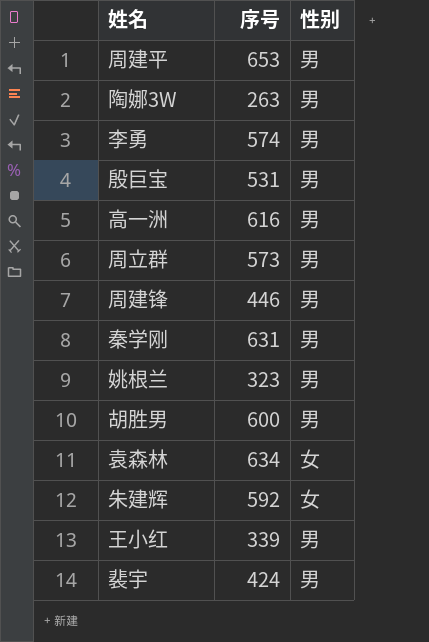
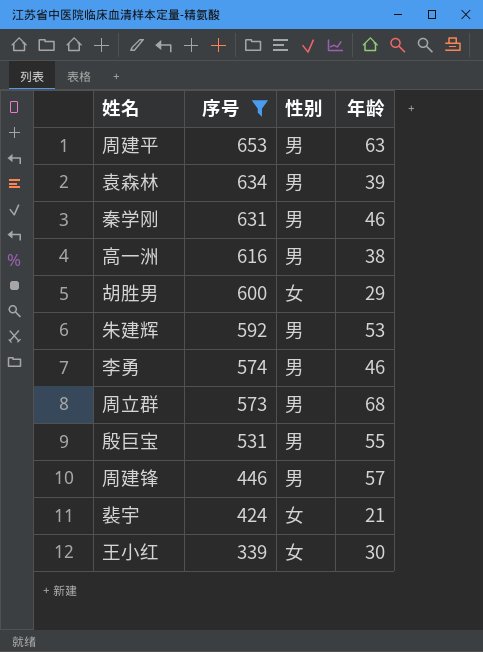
filter: none -> 序号 >= 339
row order: none -> 序号 descending
column 年龄 | position: none -> 4
袁森林 | 性别: 女 -> 男
胡胜男 | 性别: 男 -> 女
朱建辉 | 性别: 女 -> 男
裴宇 | 性别: 男 -> 女
王小红 | 性别: 男 -> 女

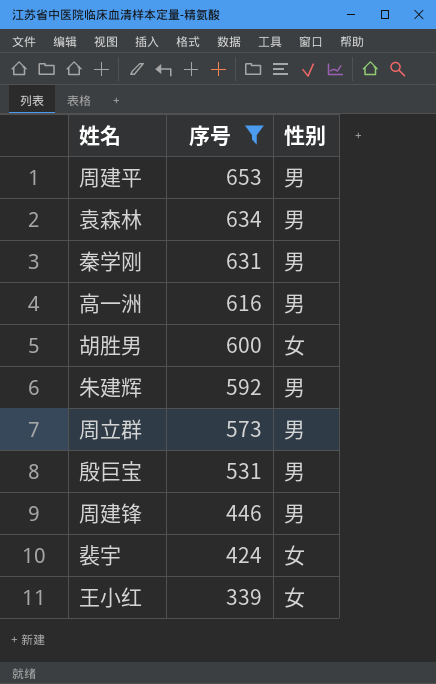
column 年龄 | position: 4 -> none
row 李勇: 574 | 男 | 46 -> none

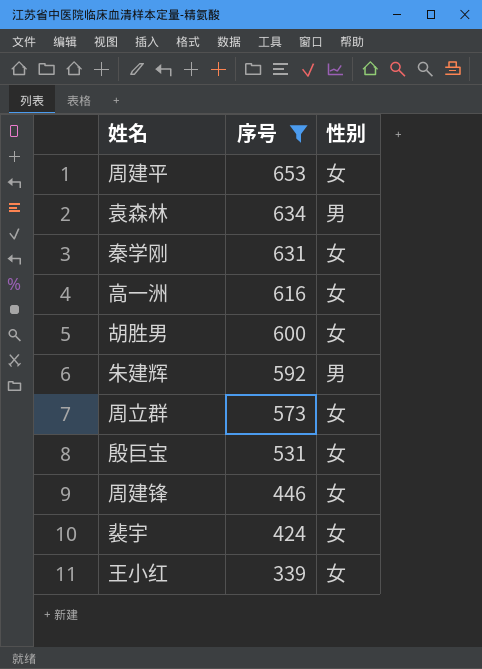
周建平 | 性别: 男 -> 女
秦学刚 | 性别: 男 -> 女
高一洲 | 性别: 男 -> 女
周立群 | 性别: 男 -> 女
殷巨宝 | 性别: 男 -> 女
周建锋 | 性别: 男 -> 女

